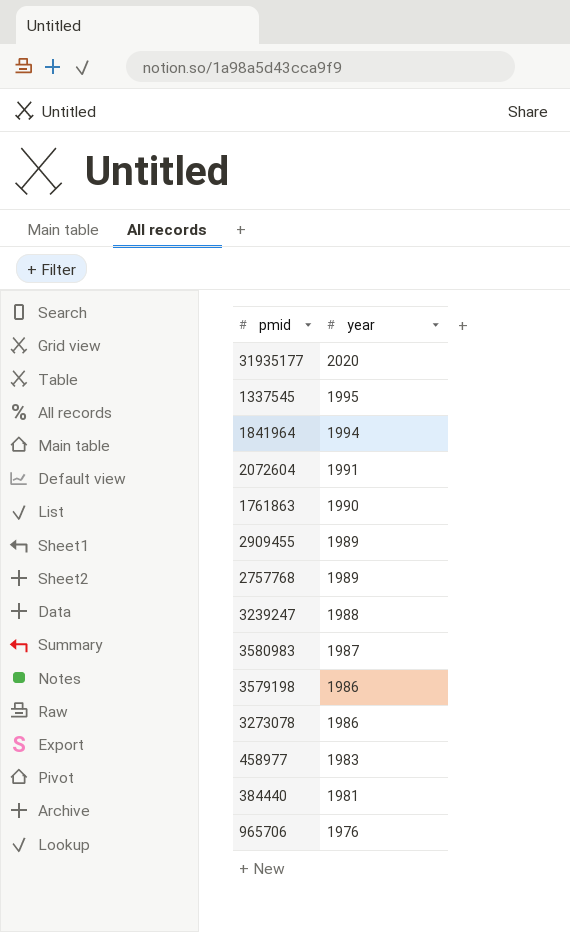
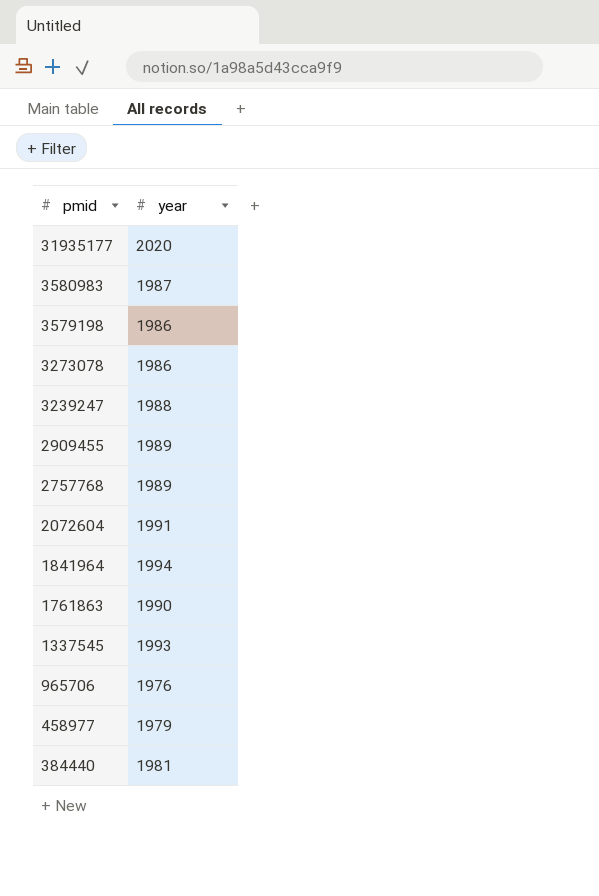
row order: year descending -> pmid descending
1337545 | year: 1995 -> 1993
458977 | year: 1983 -> 1979

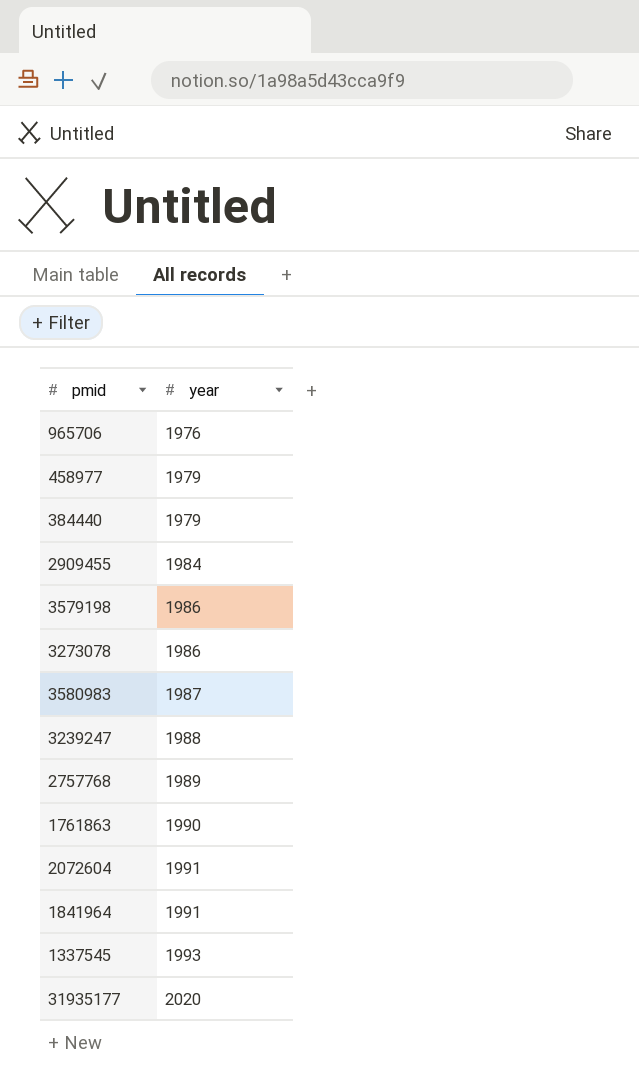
row order: pmid descending -> year ascending
384440 | year: 1981 -> 1979
2909455 | year: 1989 -> 1984
1841964 | year: 1994 -> 1991

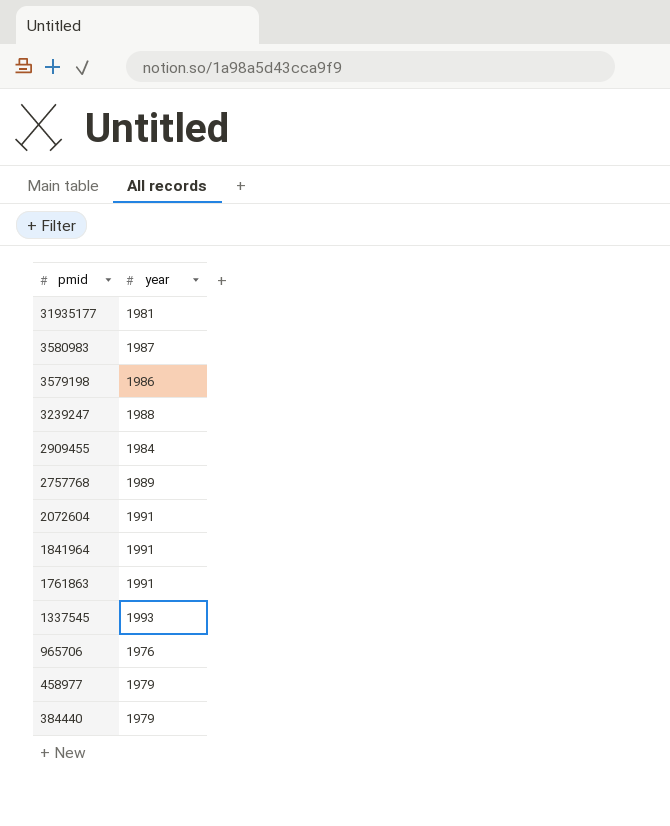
row order: year ascending -> pmid descending
row 3273078: 1986 -> none
31935177 | year: 2020 -> 1981
1761863 | year: 1990 -> 1991

